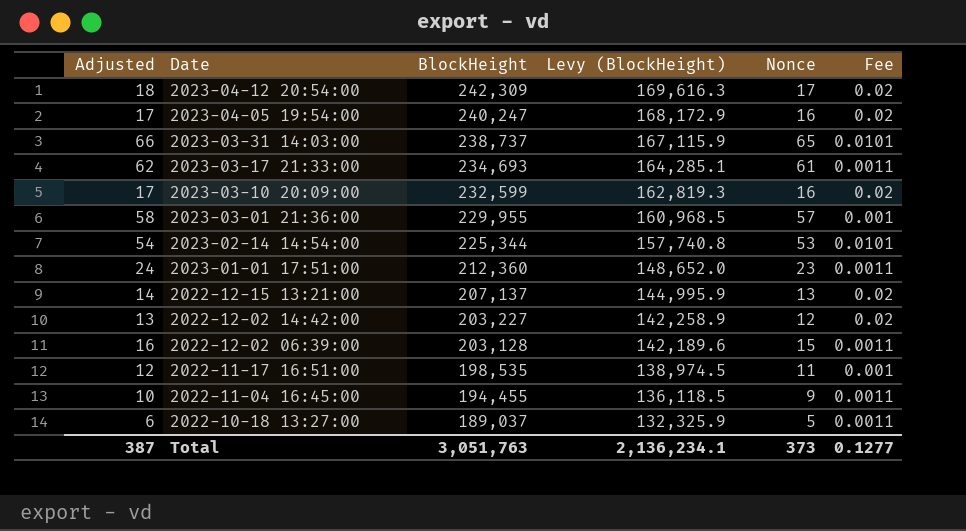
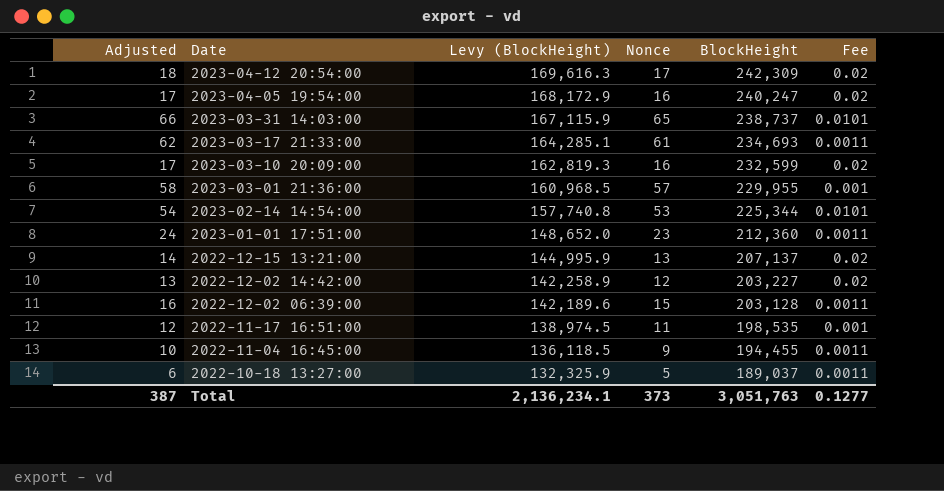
column BlockHeight | position: 3 -> 5

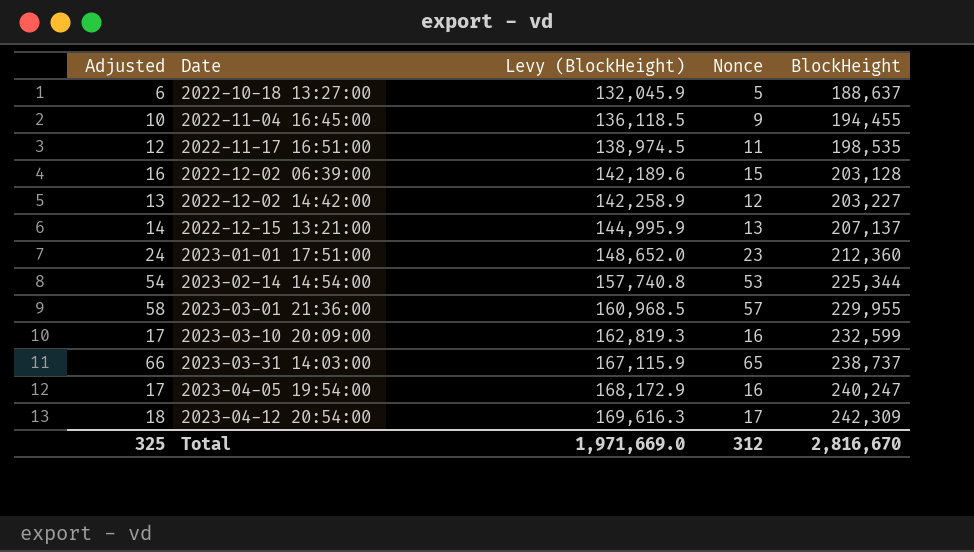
row order: Date descending -> Date ascending
column Fee | position: 6 -> none
row 2023-03-17 21:33:00: 62 | 164,285.1 | 61 | 234,693 | 0.0011 -> none
2022-10-18 13:27:00 | Levy (BlockHeight): 132,325.9 -> 132,045.9
2022-10-18 13:27:00 | BlockHeight: 189,037 -> 188,637
Total | Adjusted: 387 -> 325
Total | Levy (BlockHeight): 2,136,234.1 -> 1,971,669.0
Total | Nonce: 373 -> 312
Total | BlockHeight: 3,051,763 -> 2,816,670

